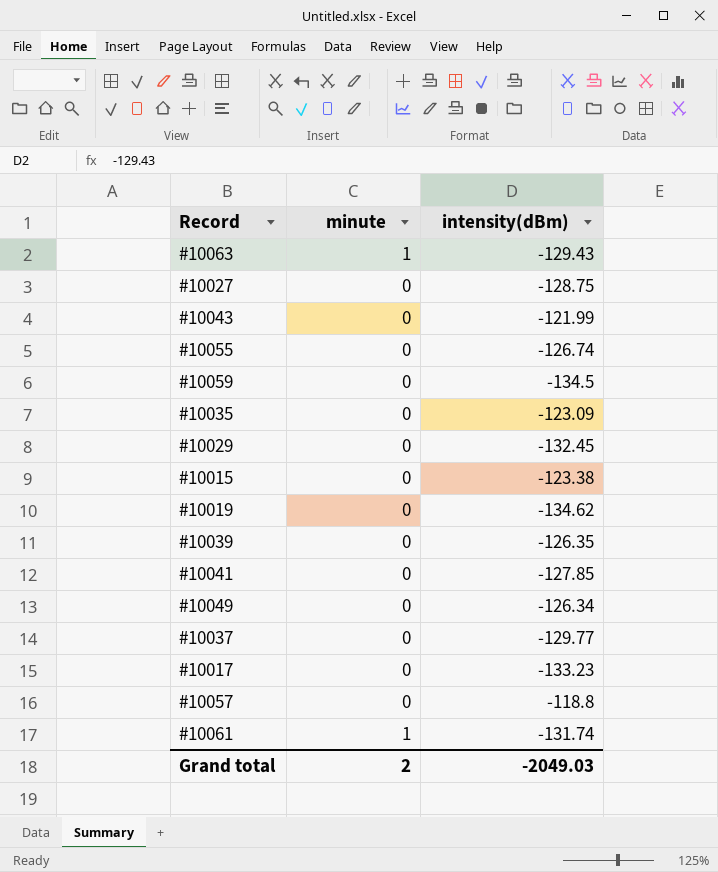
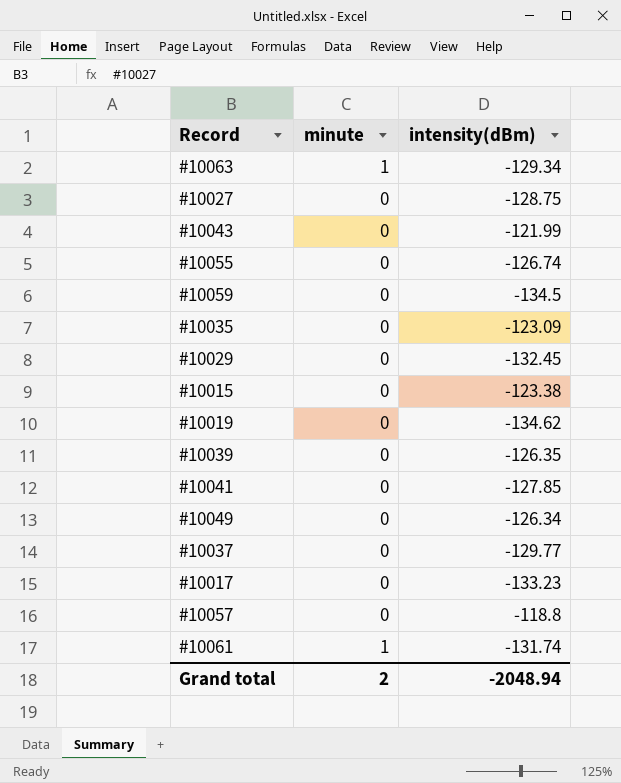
#10063 | intensity(dBm): -129.43 -> -129.34
Grand total | intensity(dBm): -2049.03 -> -2048.94

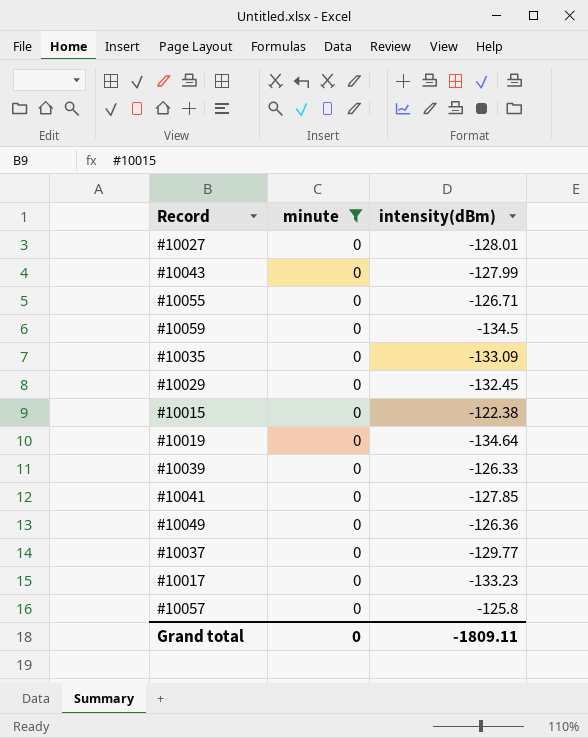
filter: none -> minute = 0
#10027 | intensity(dBm): -128.75 -> -128.01
#10043 | intensity(dBm): -121.99 -> -127.99
#10055 | intensity(dBm): -126.74 -> -126.71
#10035 | intensity(dBm): -123.09 -> -133.09
#10015 | intensity(dBm): -123.38 -> -122.38
#10019 | intensity(dBm): -134.62 -> -134.64
#10039 | intensity(dBm): -126.35 -> -126.33
#10049 | intensity(dBm): -126.34 -> -126.36
#10057 | intensity(dBm): -118.8 -> -125.8
Grand total | minute: 2 -> 0
Grand total | intensity(dBm): -2048.94 -> -1809.11

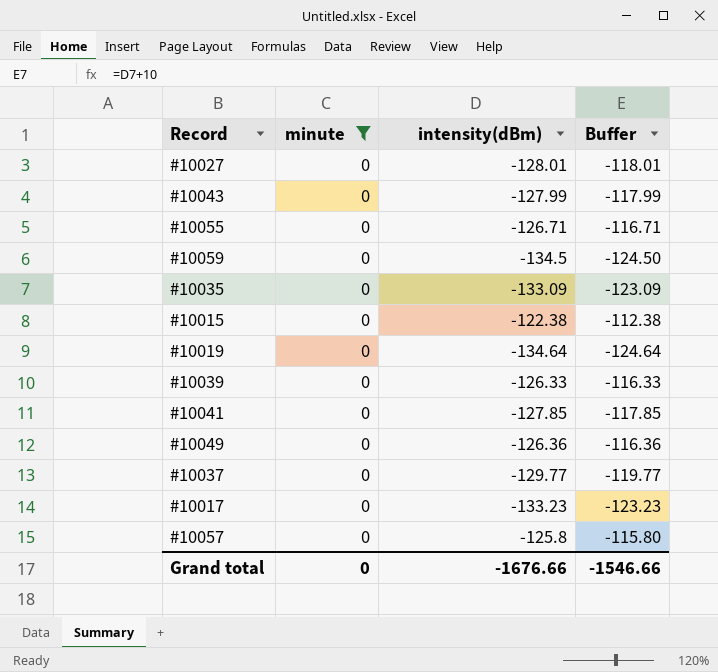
column Buffer | formula: none -> [intensity(dBm)] + 10
row #10029: 0 | -132.45 -> none
Grand total | intensity(dBm): -1809.11 -> -1676.66

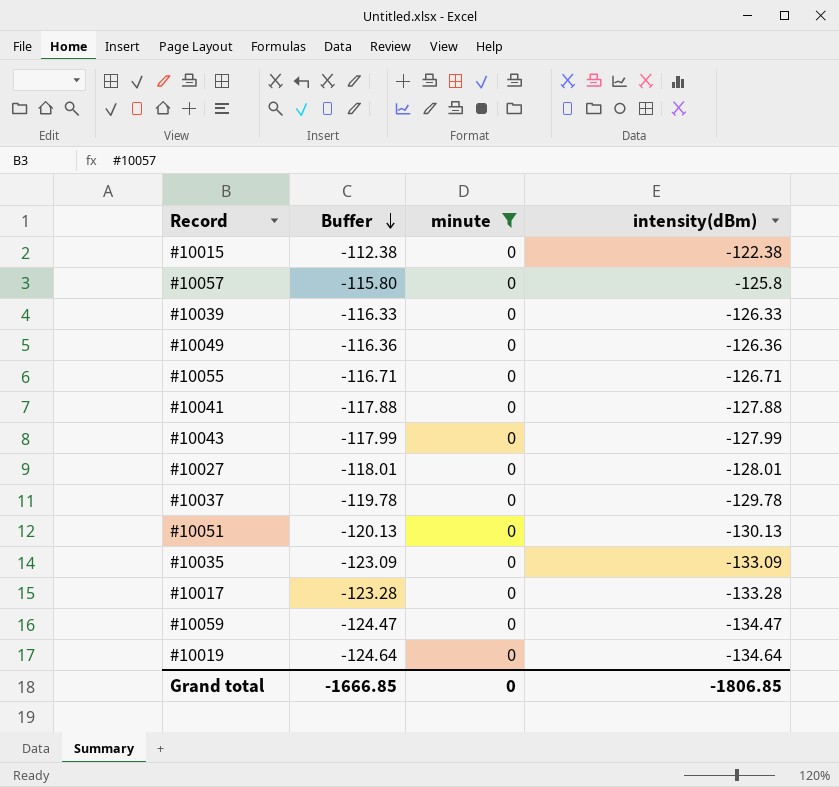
row order: none -> Buffer descending
column Buffer | position: 4 -> 2
#10041 | Buffer: -117.85 -> -117.88
#10041 | intensity(dBm): -127.85 -> -127.88
#10037 | Buffer: -119.77 -> -119.78
#10037 | intensity(dBm): -129.77 -> -129.78
row #10051: none -> -120.13 | 0 | -130.13
#10017 | Buffer: -123.23 -> -123.28
#10017 | intensity(dBm): -133.23 -> -133.28
#10059 | Buffer: -124.50 -> -124.47
#10059 | intensity(dBm): -134.5 -> -134.47
Grand total | Buffer: -1546.66 -> -1666.85
Grand total | intensity(dBm): -1676.66 -> -1806.85

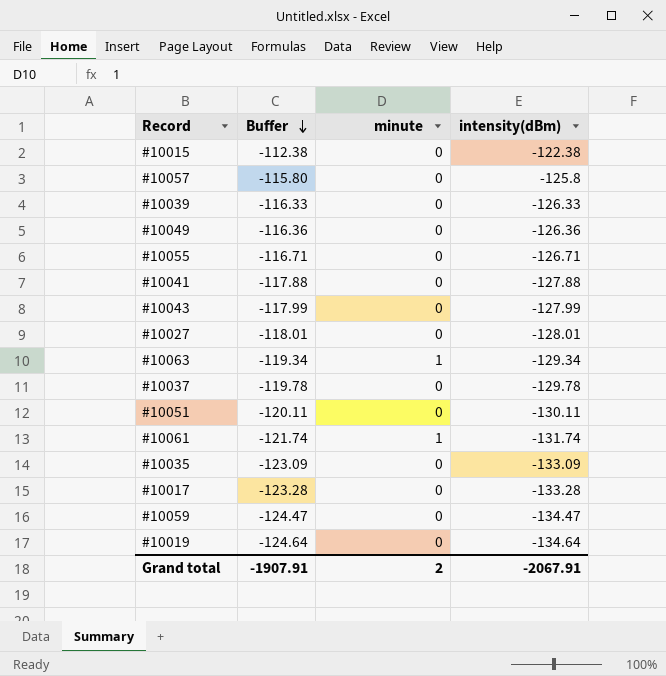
filter: minute = 0 -> none
#10051 | Buffer: -120.13 -> -120.11
#10051 | intensity(dBm): -130.13 -> -130.11
Grand total | Buffer: -1666.85 -> -1907.91
Grand total | minute: 0 -> 2
Grand total | intensity(dBm): -1806.85 -> -2067.91

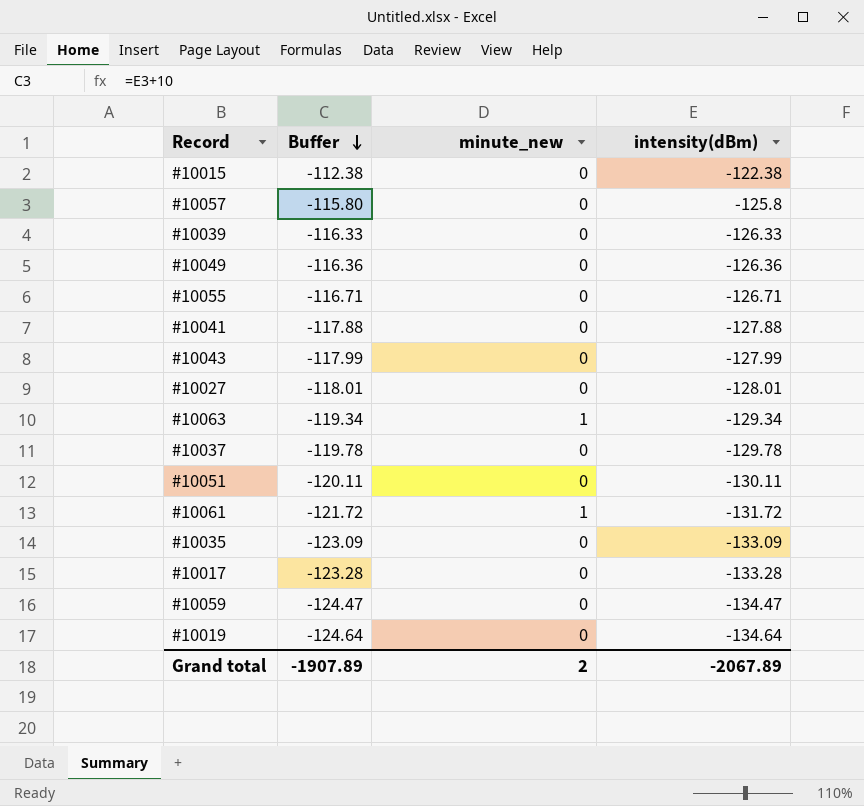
column name: minute -> minute_new
#10061 | Buffer: -121.74 -> -121.72
#10061 | intensity(dBm): -131.74 -> -131.72
Grand total | Buffer: -1907.91 -> -1907.89
Grand total | intensity(dBm): -2067.91 -> -2067.89

